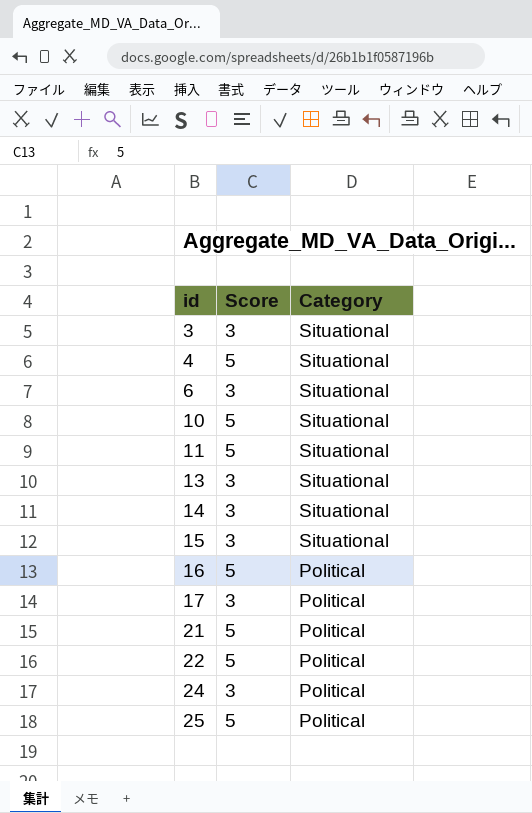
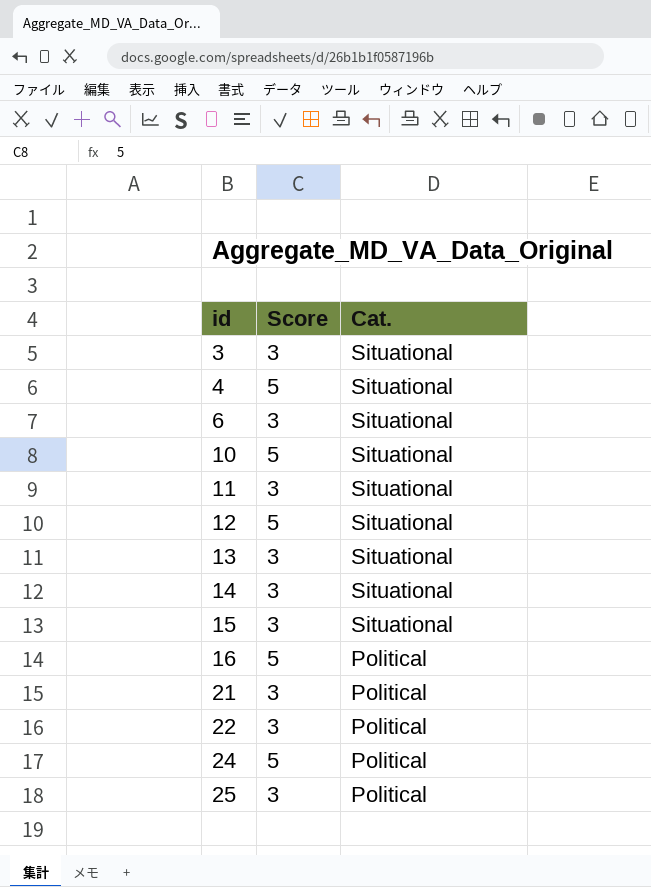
column name: Category -> Cat.
row 17: 3 | Political -> none
11 | Score: 5 -> 3
row 12: none -> 5 | Situational
21 | Score: 5 -> 3
22 | Score: 5 -> 3
24 | Score: 3 -> 5
25 | Score: 5 -> 3

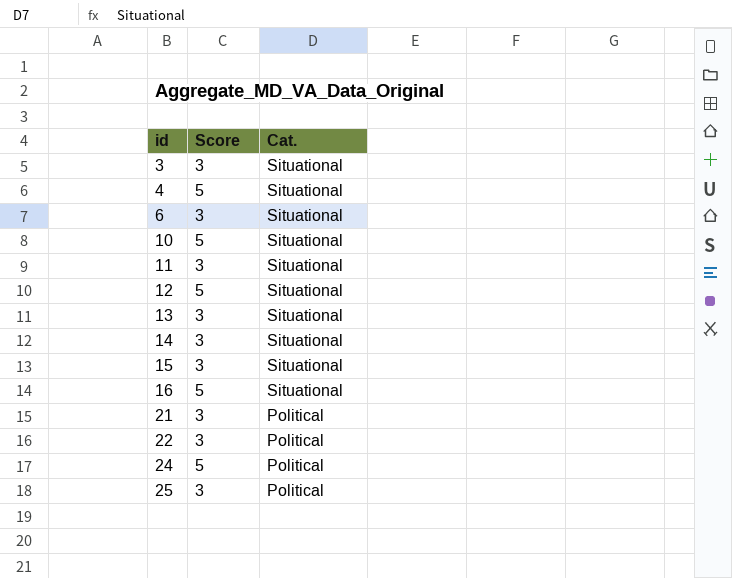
16 | Cat.: Political -> Situational

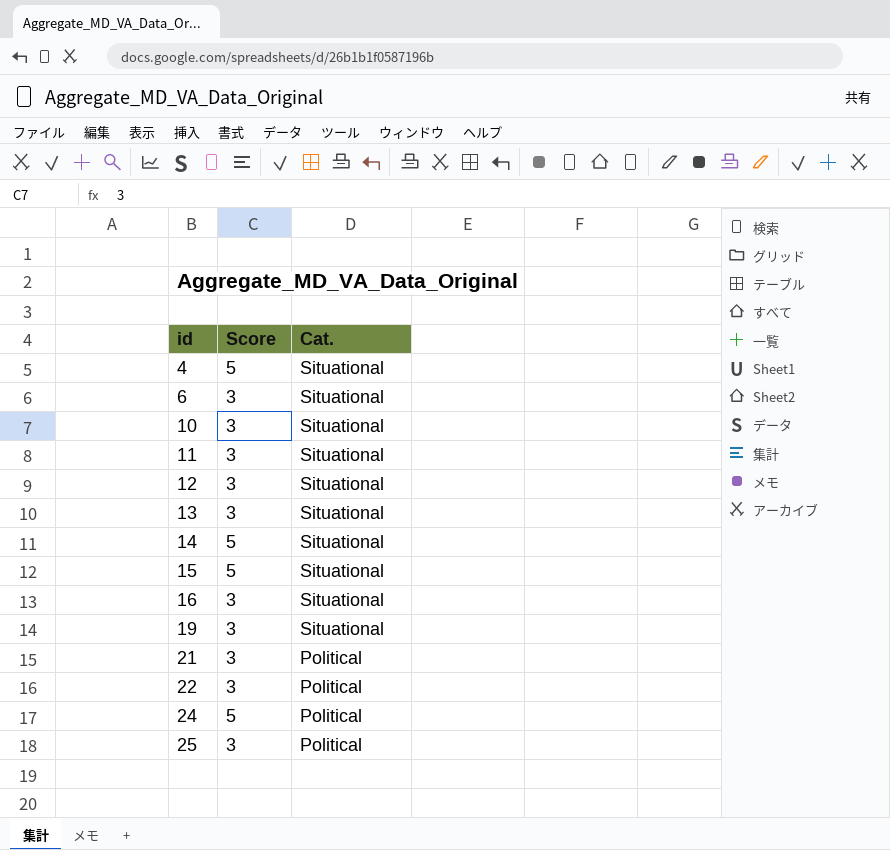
row 3: 3 | Situational -> none
10 | Score: 5 -> 3
12 | Score: 5 -> 3
14 | Score: 3 -> 5
15 | Score: 3 -> 5
16 | Score: 5 -> 3
row 19: none -> 3 | Situational

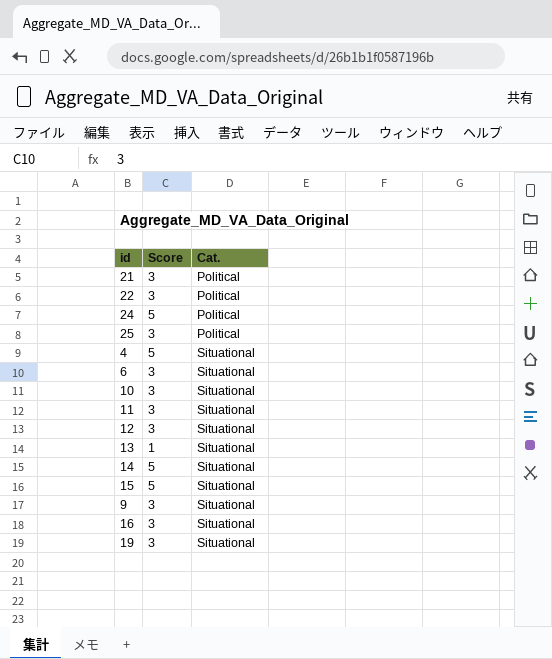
row order: id ascending -> Cat. ascending
13 | Score: 3 -> 1
row 9: none -> 3 | Situational

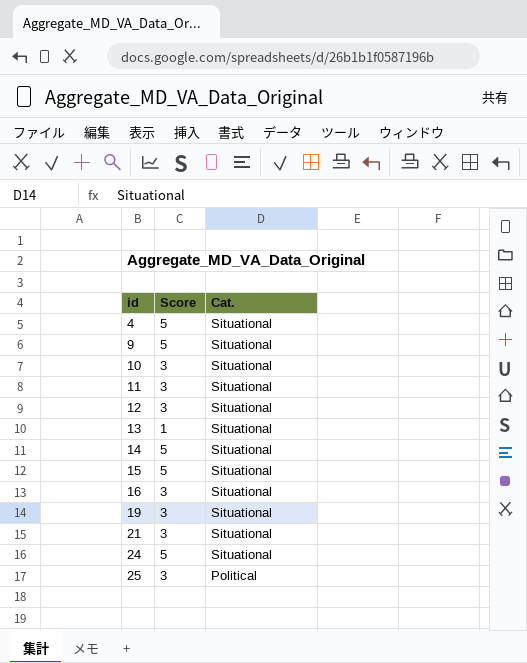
row order: Cat. ascending -> id ascending
row 22: 3 | Political -> none
row 6: 3 | Situational -> none
9 | Score: 3 -> 5
21 | Cat.: Political -> Situational
24 | Cat.: Political -> Situational

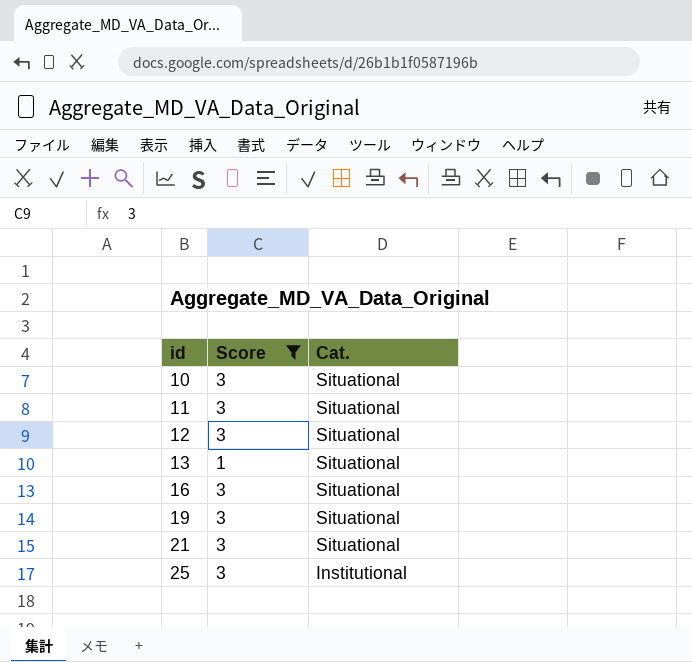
filter: none -> Score != 5
25 | Cat.: Political -> Institutional

